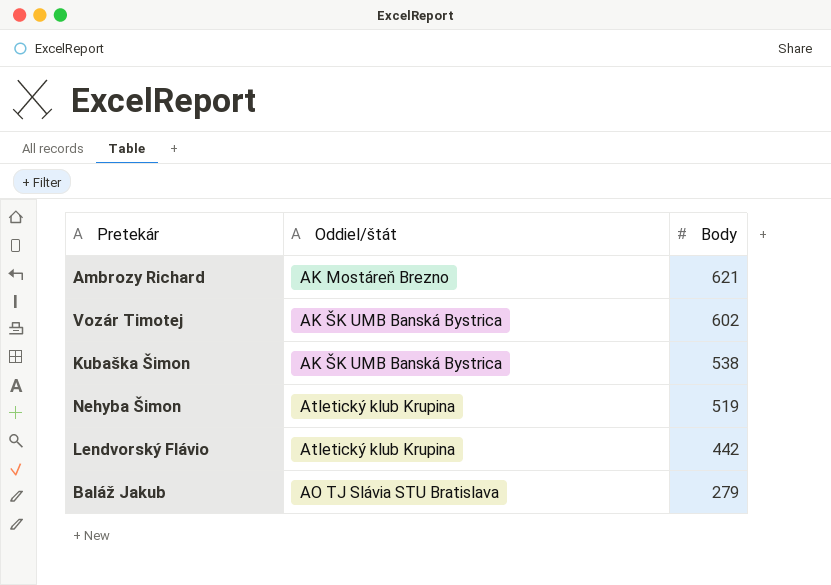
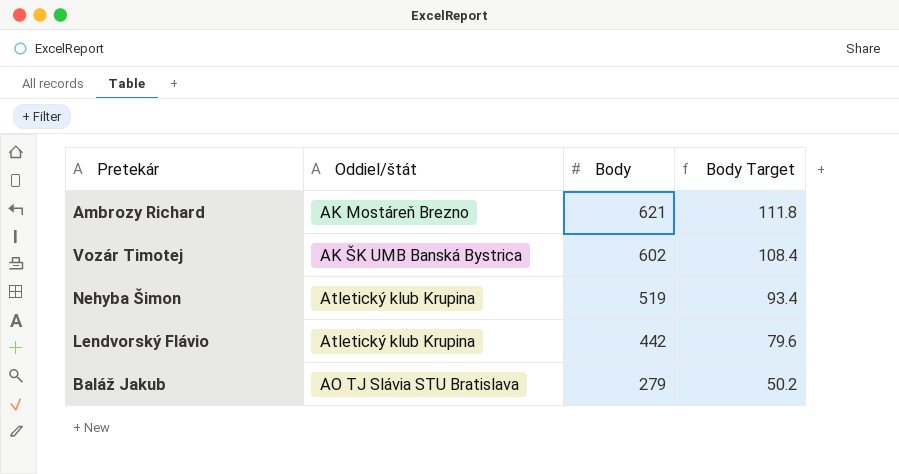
column Body Target | formula: none -> [Body] * 0.18
row Kubaška Šimon: AK ŠK UMB Banská Bystrica | 538 -> none

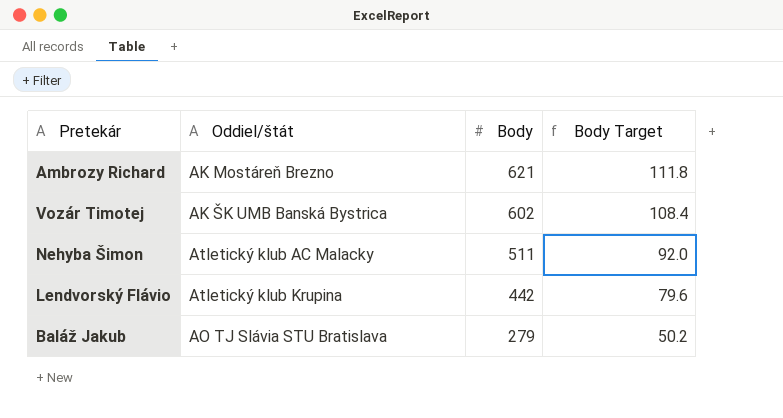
Nehyba Šimon | Oddiel/štát: Atletický klub Krupina -> Atletický klub AC Malacky
Nehyba Šimon | Body: 519 -> 511
Nehyba Šimon | Body Target: 93.4 -> 92.0

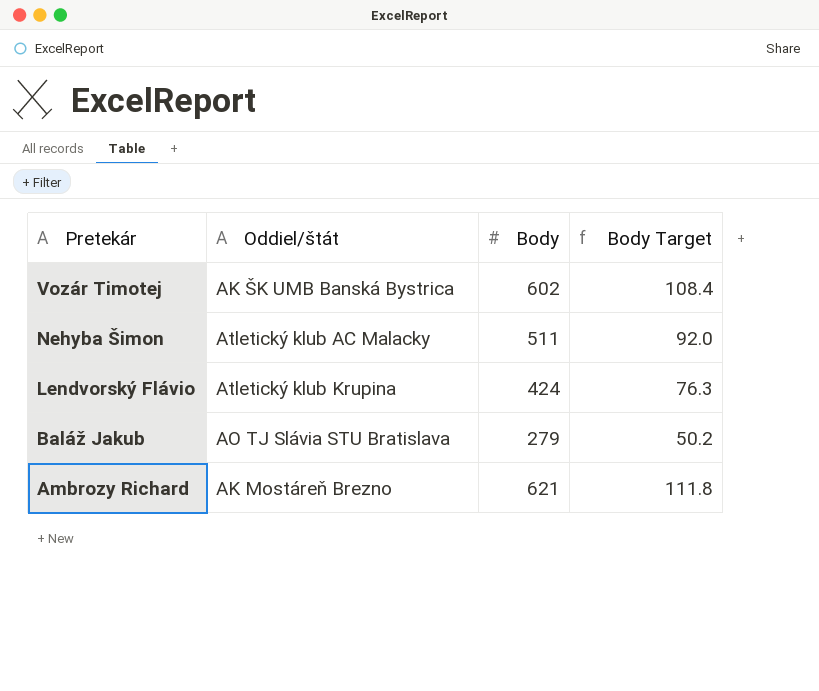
row order: Body descending -> Pretekár descending
Lendvorský Flávio | Body: 442 -> 424
Lendvorský Flávio | Body Target: 79.6 -> 76.3

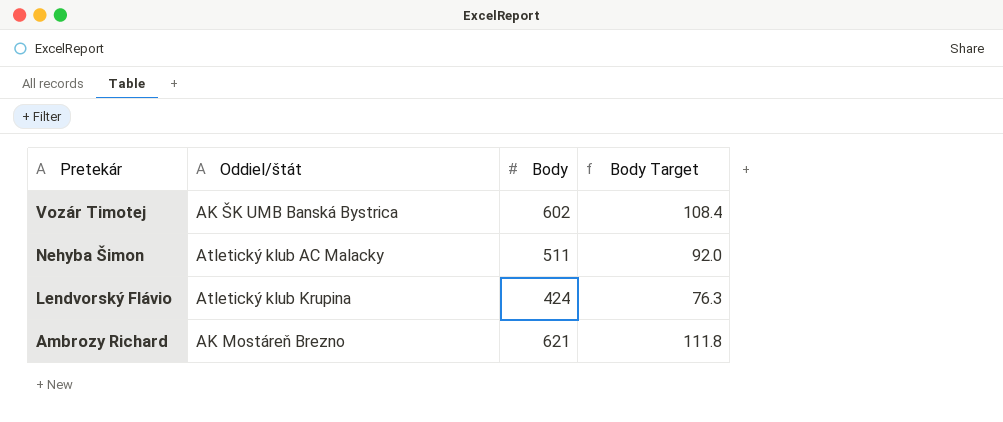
row Baláž Jakub: AO TJ Slávia STU Bratislava | 279 | 50.2 -> none

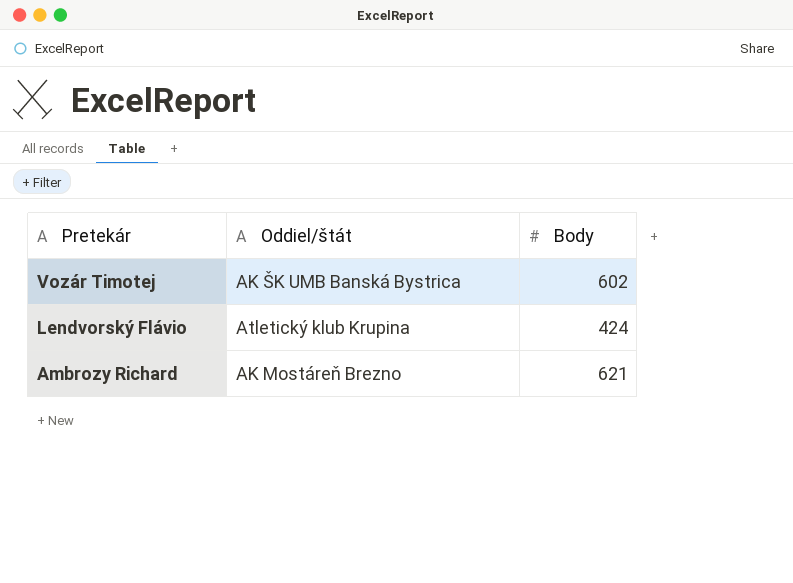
column Body Target | formula: [Body] * 0.18 -> none
row Nehyba Šimon: Atletický klub AC Malacky | 511 | 92.0 -> none

